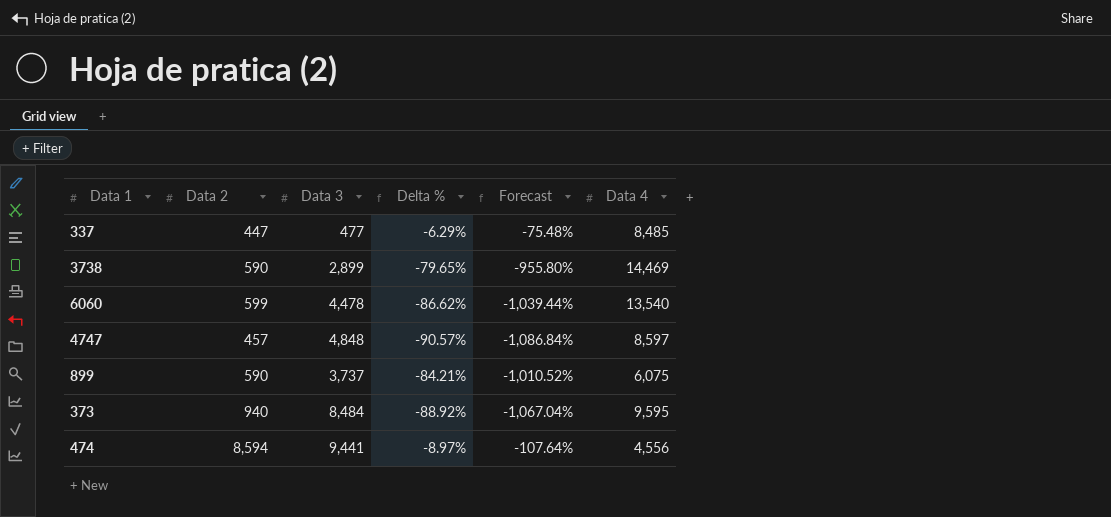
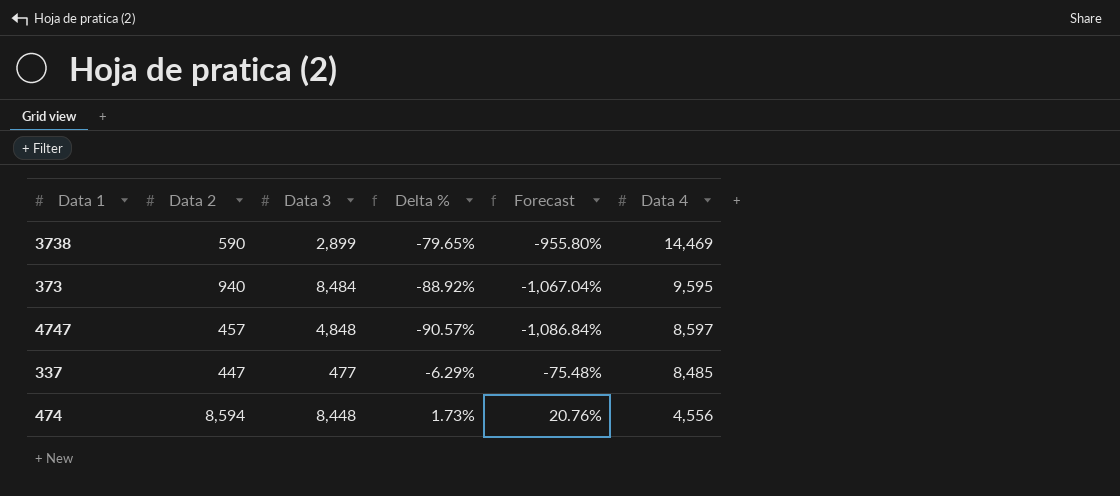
row order: none -> Data 4 descending
row 6060: 599 | 4,478 | -86.62% | -1,039.44% | 13,540 -> none
row 899: 590 | 3,737 | -84.21% | -1,010.52% | 6,075 -> none
474 | Data 3: 9,441 -> 8,448
474 | Delta %: -8.97% -> 1.73%
474 | Forecast: -107.64% -> 20.76%

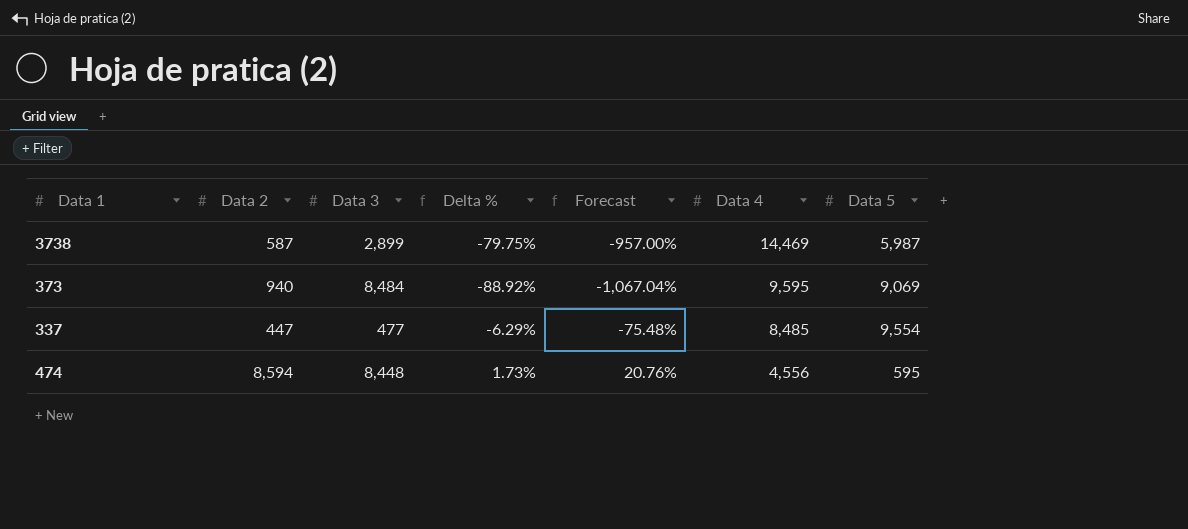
column Data 5 | position: none -> 7
row 4747: 457 | 4,848 | -90.57% | -1,086.84% | 8,597 -> none
3738 | Data 2: 590 -> 587
3738 | Delta %: -79.65% -> -79.75%
3738 | Forecast: -955.80% -> -957.00%

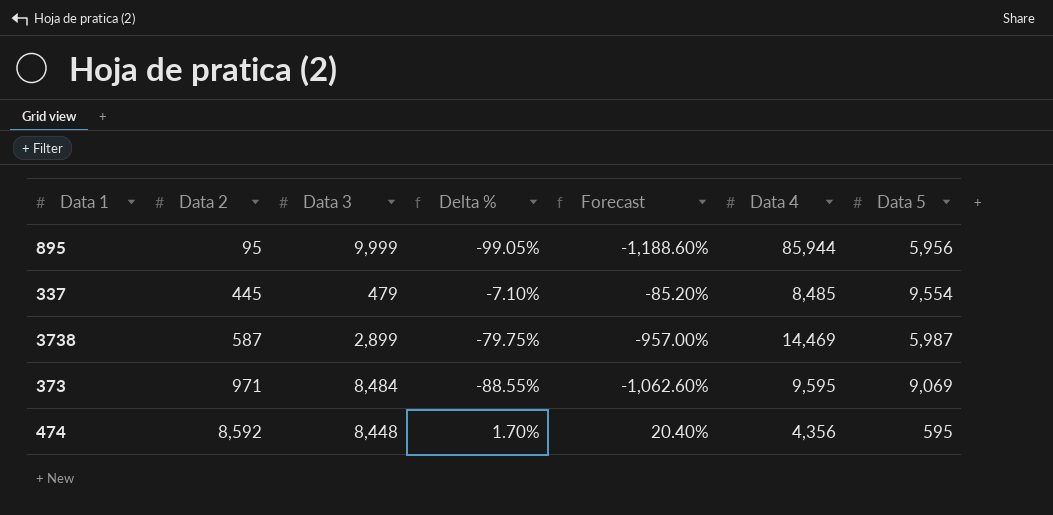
row order: Data 4 descending -> Data 2 ascending
row 895: none -> 95 | 9,999 | -99.05% | -1,188.60% | 85,944 | 5,956
337 | Data 2: 447 -> 445
337 | Data 3: 477 -> 479
337 | Delta %: -6.29% -> -7.10%
337 | Forecast: -75.48% -> -85.20%
373 | Data 2: 940 -> 971
373 | Delta %: -88.92% -> -88.55%
373 | Forecast: -1,067.04% -> -1,062.60%
474 | Data 2: 8,594 -> 8,592
474 | Delta %: 1.73% -> 1.70%
474 | Forecast: 20.76% -> 20.40%
474 | Data 4: 4,556 -> 4,356

